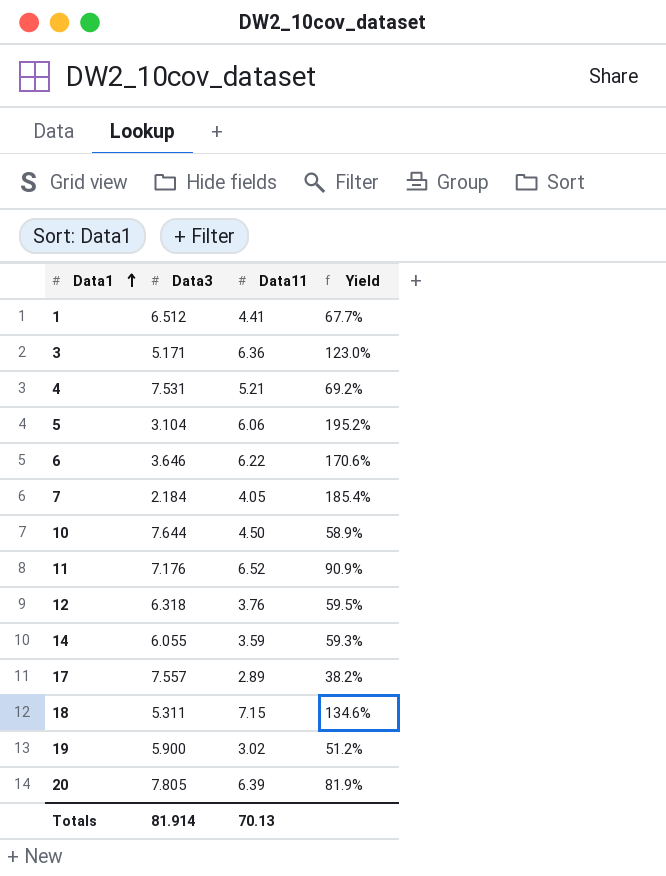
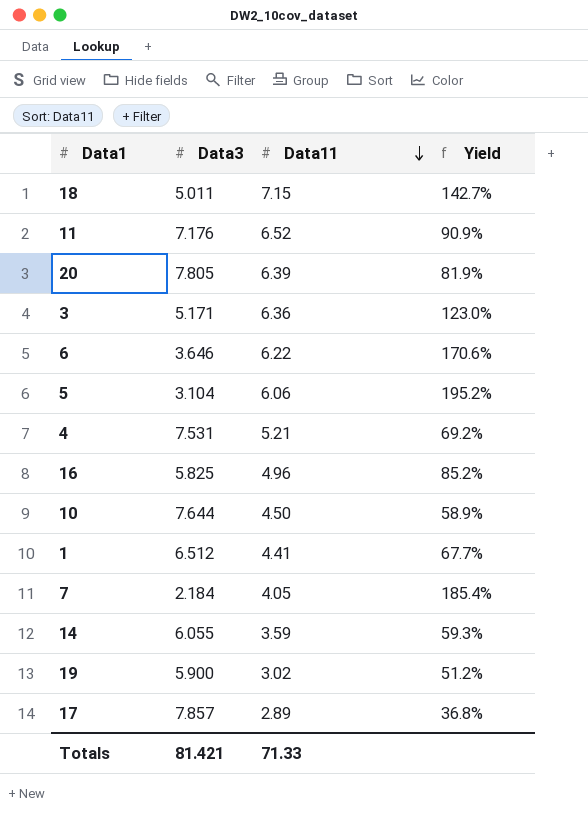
row order: Data1 ascending -> Data11 descending
row 12: 6.318 | 3.76 | 59.5% -> none
18 | Data3: 5.311 -> 5.011
18 | Yield: 134.6% -> 142.7%
row 16: none -> 5.825 | 4.96 | 85.2%
17 | Data3: 7.557 -> 7.857
17 | Yield: 38.2% -> 36.8%
Totals | Data3: 81.914 -> 81.421
Totals | Data11: 70.13 -> 71.33

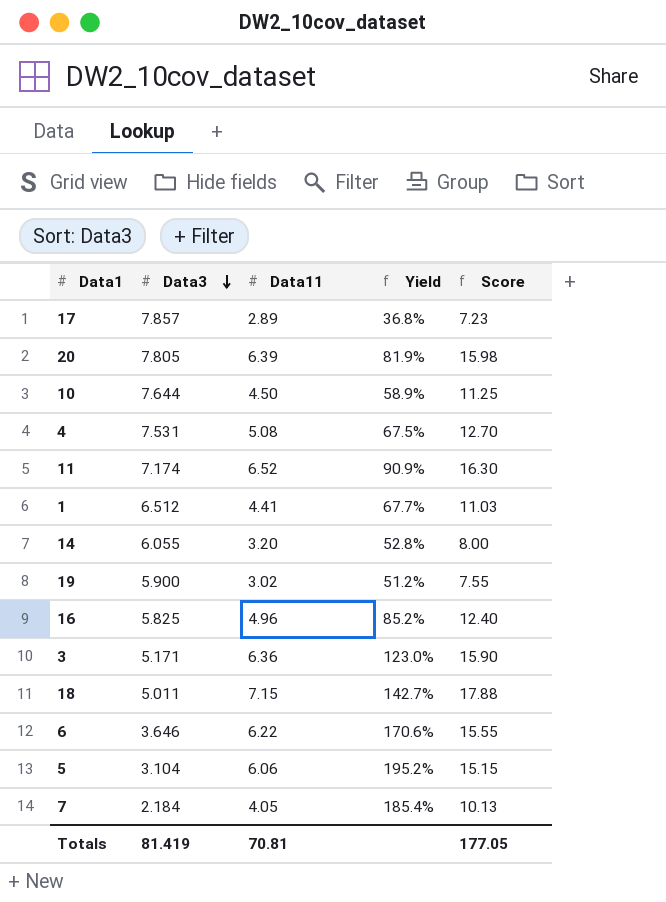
row order: Data11 descending -> Data3 descending
column Score | formula: none -> [Data11] * 2.5
4 | Data11: 5.21 -> 5.08
4 | Yield: 69.2% -> 67.5%
11 | Data3: 7.176 -> 7.174
14 | Data11: 3.59 -> 3.20
14 | Yield: 59.3% -> 52.8%
Totals | Data3: 81.421 -> 81.419
Totals | Data11: 71.33 -> 70.81

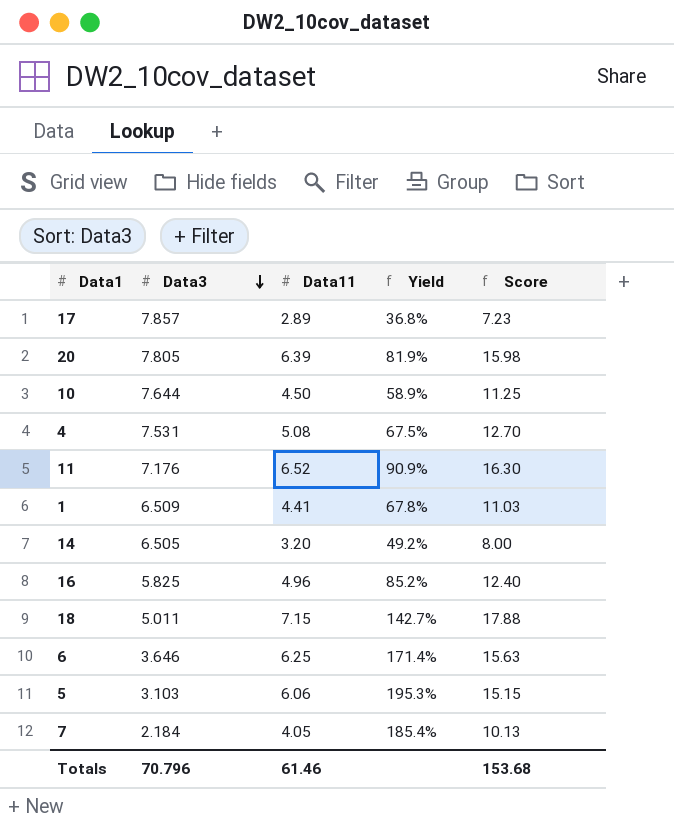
row 19: 5.900 | 3.02 | 51.2% | 7.55 -> none
row 3: 5.171 | 6.36 | 123.0% | 15.90 -> none
11 | Data3: 7.174 -> 7.176
1 | Data3: 6.512 -> 6.509
1 | Yield: 67.7% -> 67.8%
14 | Data3: 6.055 -> 6.505
14 | Yield: 52.8% -> 49.2%
6 | Data11: 6.22 -> 6.25
6 | Yield: 170.6% -> 171.4%
6 | Score: 15.55 -> 15.63
5 | Data3: 3.104 -> 3.103
5 | Yield: 195.2% -> 195.3%
Totals | Data3: 81.419 -> 70.796
Totals | Data11: 70.81 -> 61.46
Totals | Score: 177.05 -> 153.68

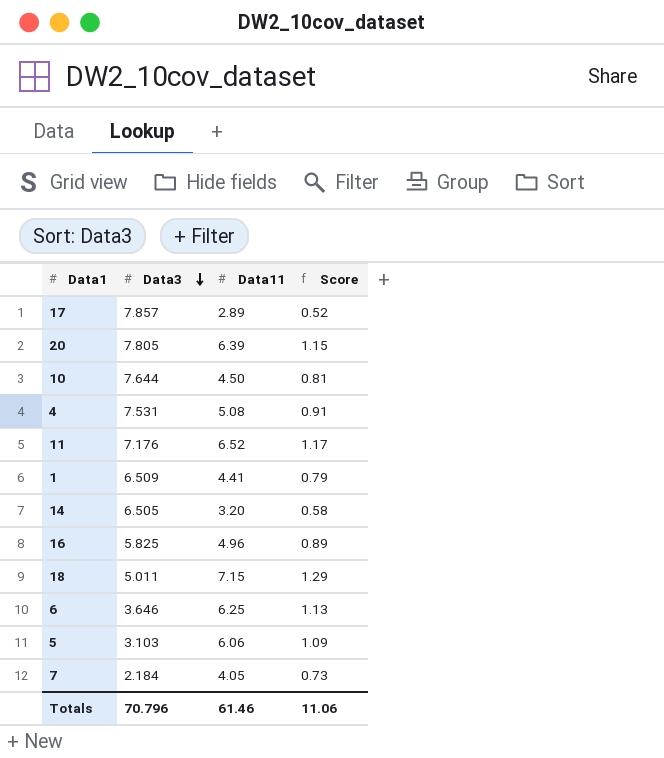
column Yield | formula: [Data11] / [Data3] -> none
column Score | formula: [Data11] * 2.5 -> [Data11] * 0.18
Totals | Score: 153.68 -> 11.06

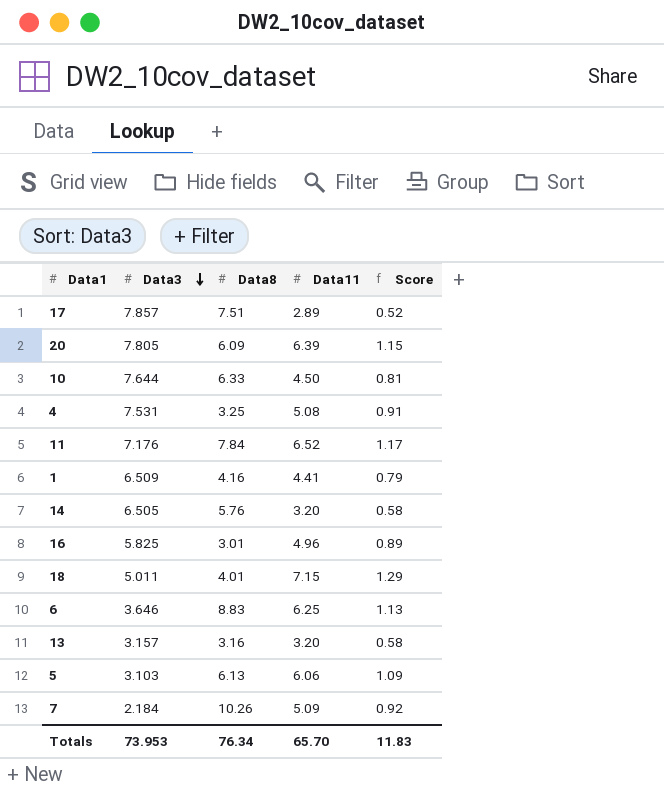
column Data8 | position: none -> 3
row 13: none -> 3.157 | 3.16 | 3.20 | 0.58
7 | Data11: 4.05 -> 5.09
7 | Score: 0.73 -> 0.92
Totals | Data3: 70.796 -> 73.953
Totals | Data11: 61.46 -> 65.70
Totals | Score: 11.06 -> 11.83

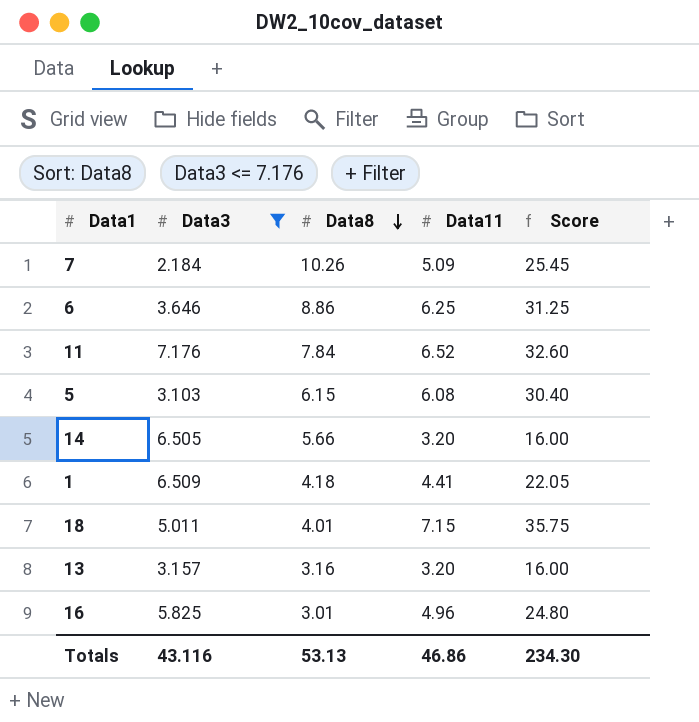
filter: none -> Data3 <= 7.176
row order: Data3 descending -> Data8 descending
column Score | formula: [Data11] * 0.18 -> [Data11] * 5
6 | Data8: 8.83 -> 8.86
5 | Data8: 6.13 -> 6.15
5 | Data11: 6.06 -> 6.08
14 | Data8: 5.76 -> 5.66
1 | Data8: 4.16 -> 4.18
Totals | Data3: 73.953 -> 43.116
Totals | Data8: 76.34 -> 53.13
Totals | Data11: 65.70 -> 46.86
Totals | Score: 11.83 -> 234.30

